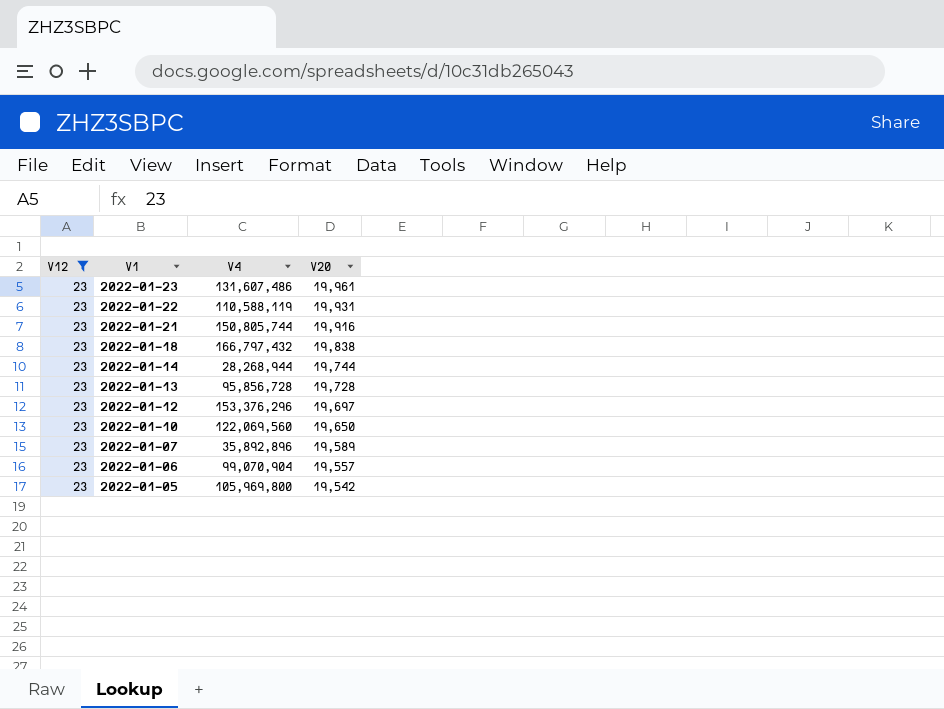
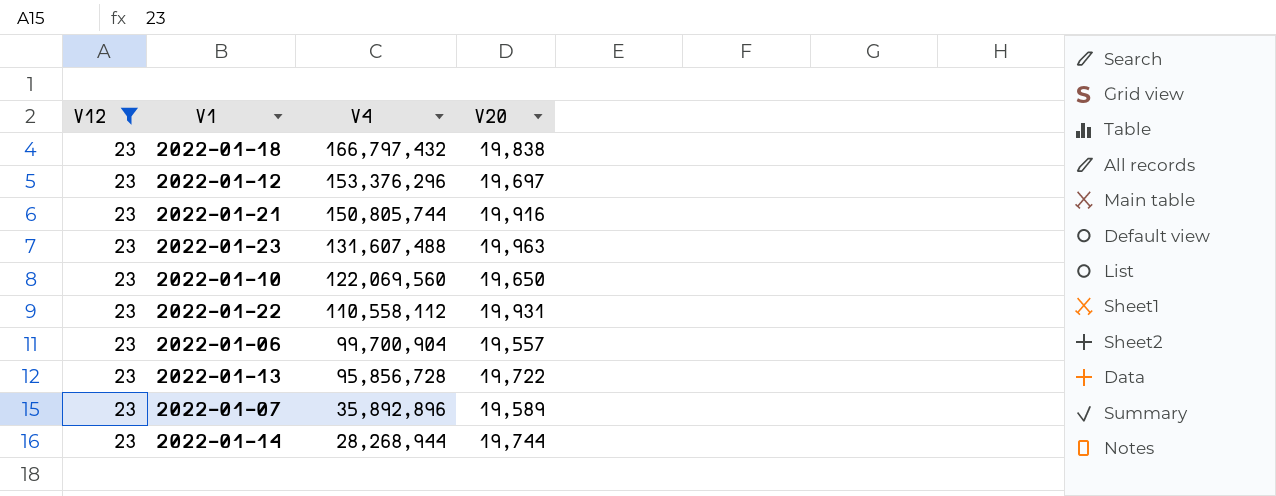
row order: V1 descending -> V4 descending
row 2022-01-05: 23 | 105,969,800 | 19,542 -> none
2022-01-23 | V4: 131,607,486 -> 131,607,488
2022-01-23 | V20: 19,961 -> 19,963
2022-01-22 | V4: 110,588,119 -> 110,558,112
2022-01-06 | V4: 99,070,904 -> 99,700,904
2022-01-13 | V20: 19,728 -> 19,722

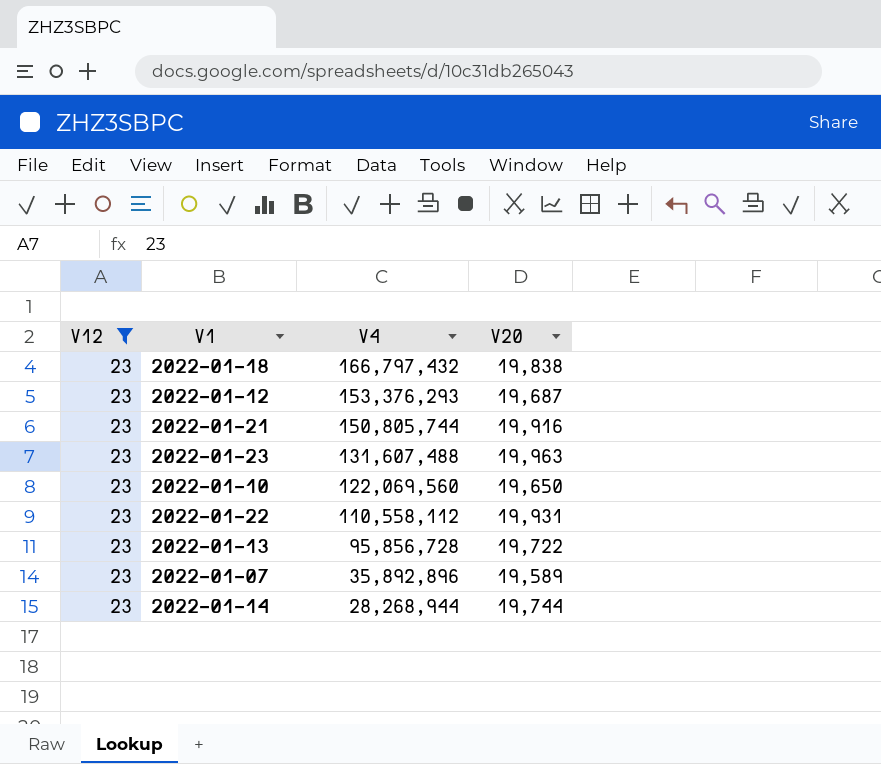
row 2022-01-06: 23 | 99,700,904 | 19,557 -> none
2022-01-12 | V4: 153,376,296 -> 153,376,293
2022-01-12 | V20: 19,697 -> 19,687

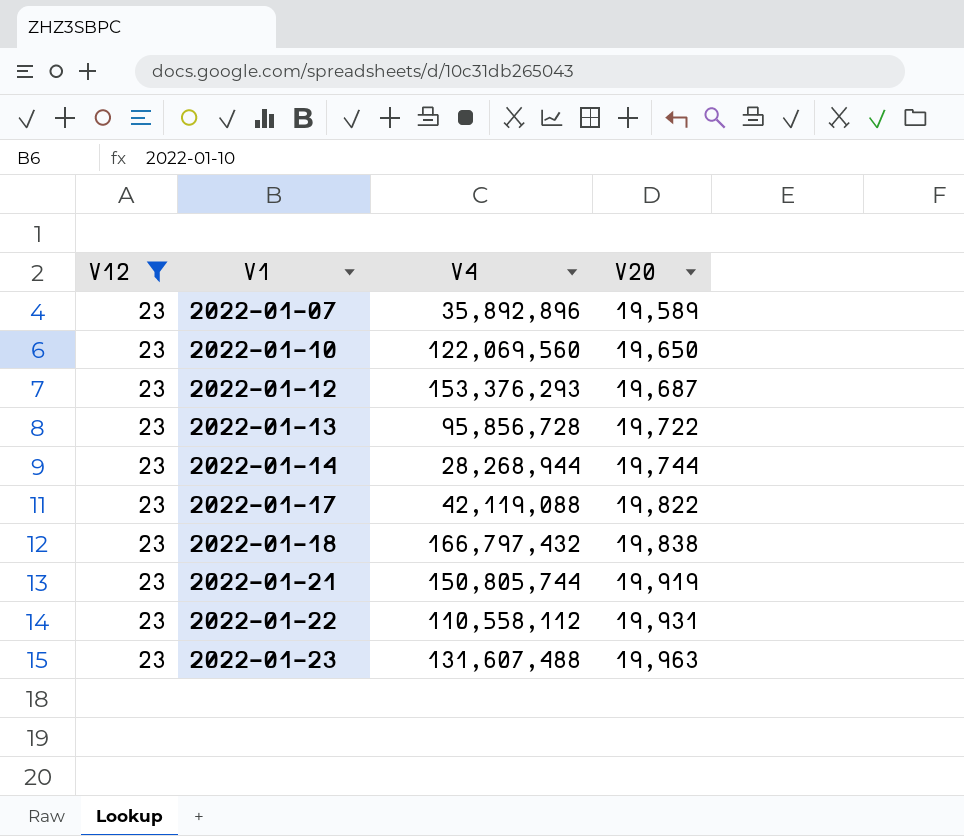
row order: V4 descending -> V1 ascending
row 2022-01-17: none -> 23 | 42,119,088 | 19,822
2022-01-21 | V20: 19,916 -> 19,919

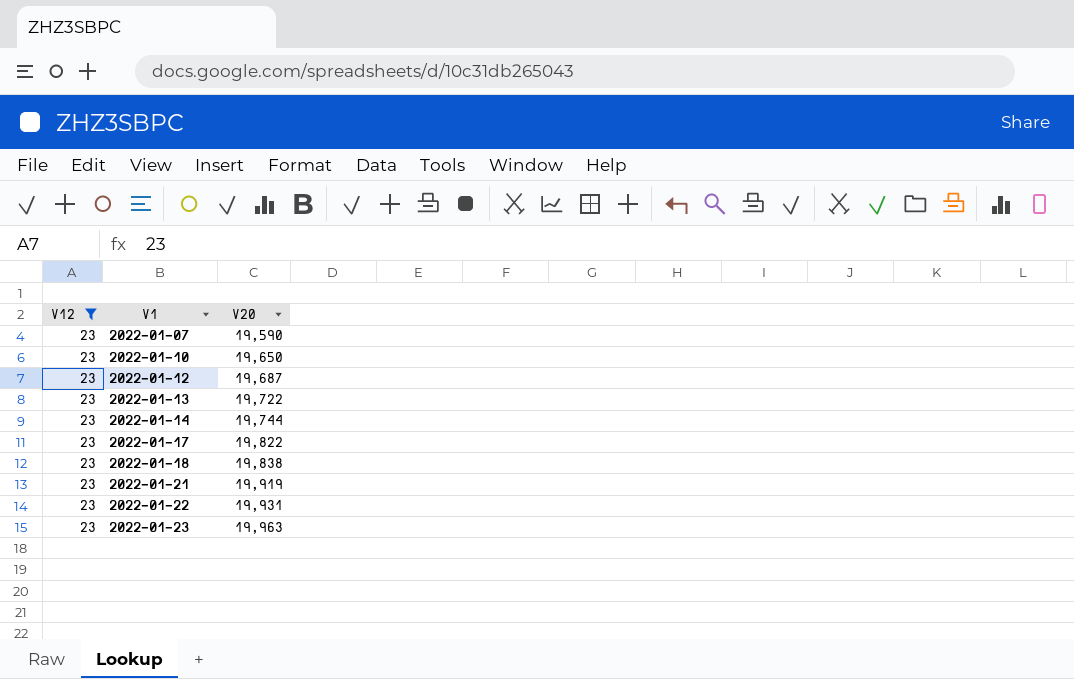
column V4 | position: 3 -> none
2022-01-07 | V20: 19,589 -> 19,590

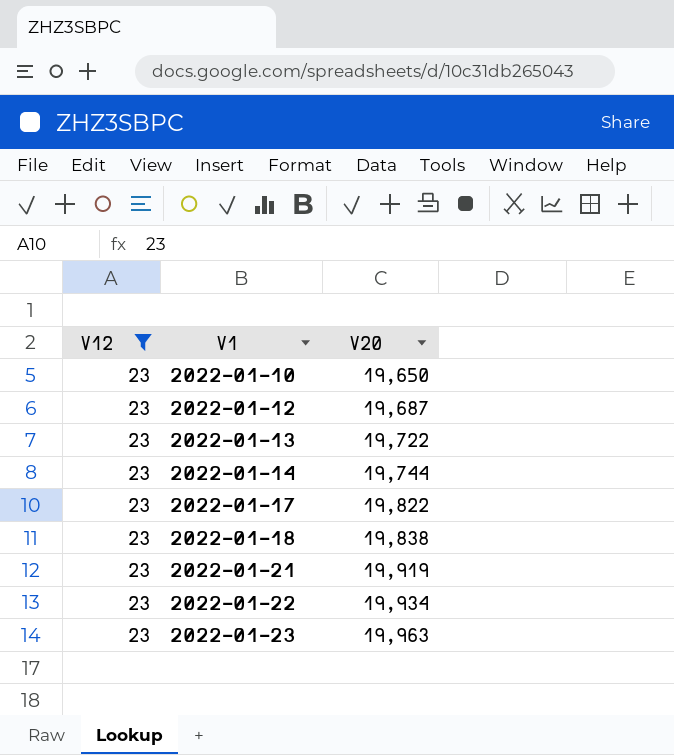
row 2022-01-07: 23 | 19,590 -> none
2022-01-22 | V20: 19,931 -> 19,934

